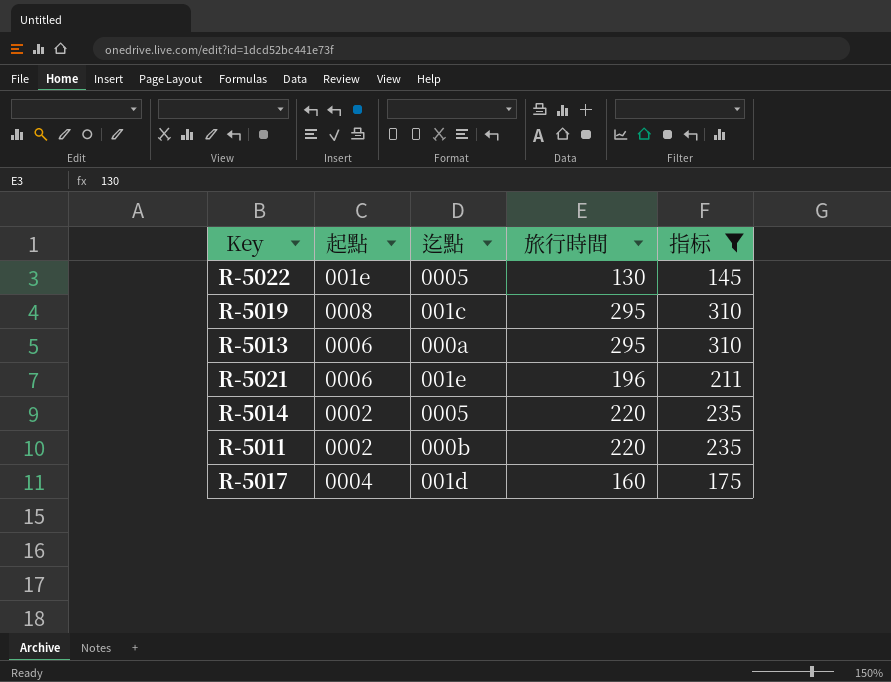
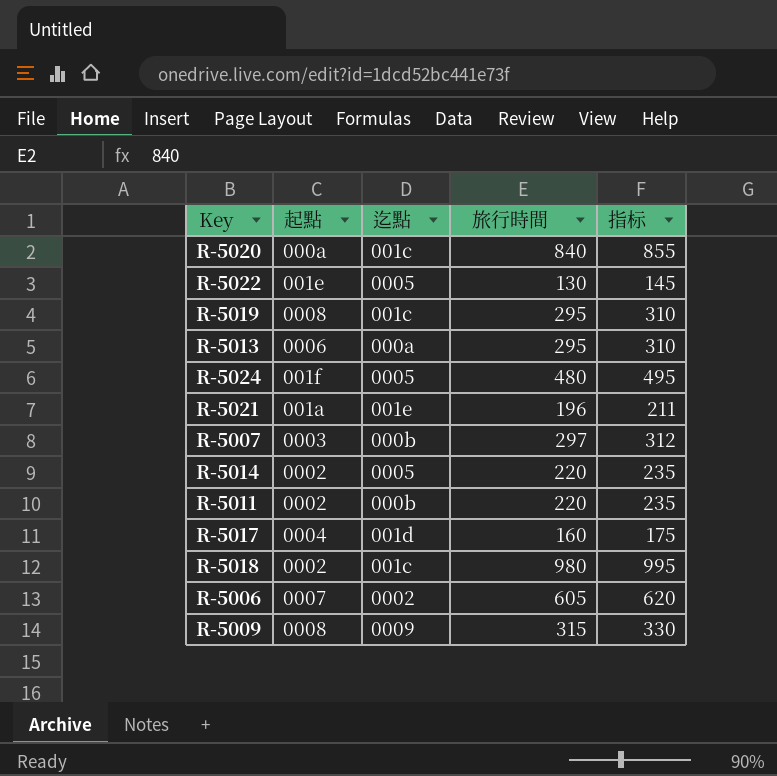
filter: 指标 <= 310 -> none
R-5021 | 起點: 0006 -> 001a

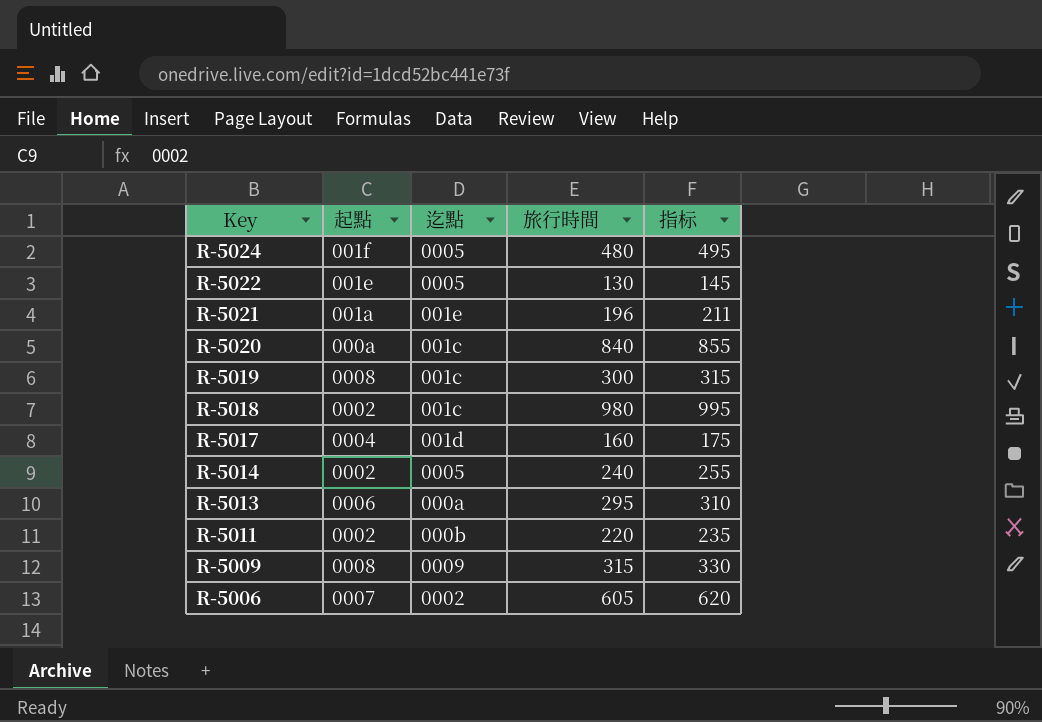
row order: none -> Key descending
row R-5007: 0003 | 000b | 297 | 312 -> none
R-5019 | 旅行時間: 295 -> 300
R-5019 | 指标: 310 -> 315
R-5014 | 旅行時間: 220 -> 240
R-5014 | 指标: 235 -> 255

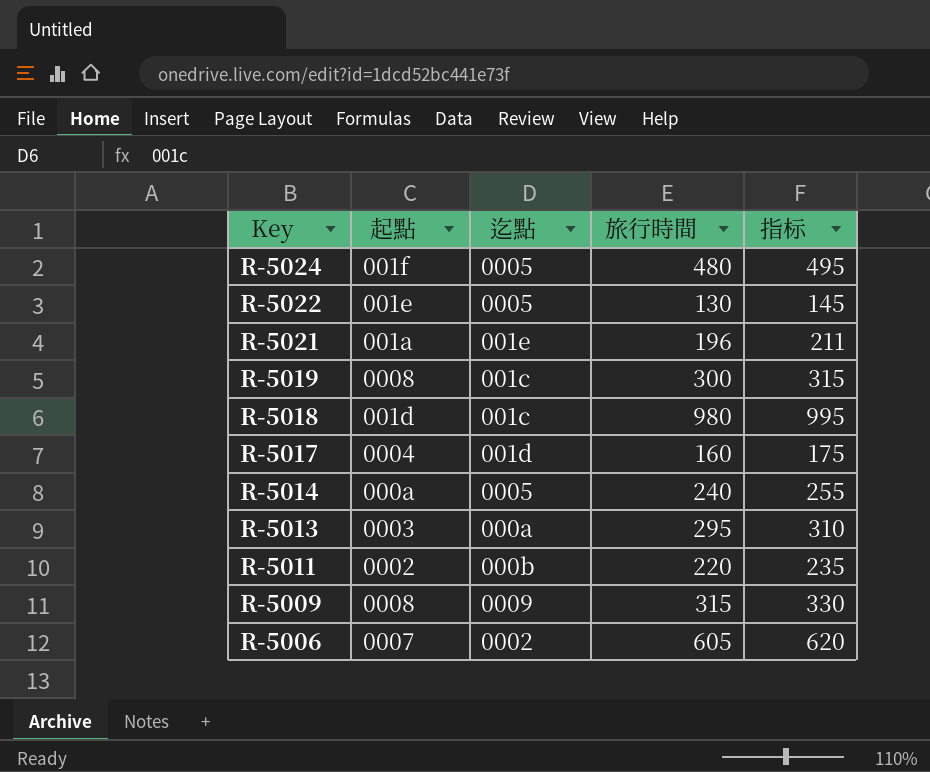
row R-5020: 000a | 001c | 840 | 855 -> none
R-5018 | 起點: 0002 -> 001d
R-5014 | 起點: 0002 -> 000a
R-5013 | 起點: 0006 -> 0003

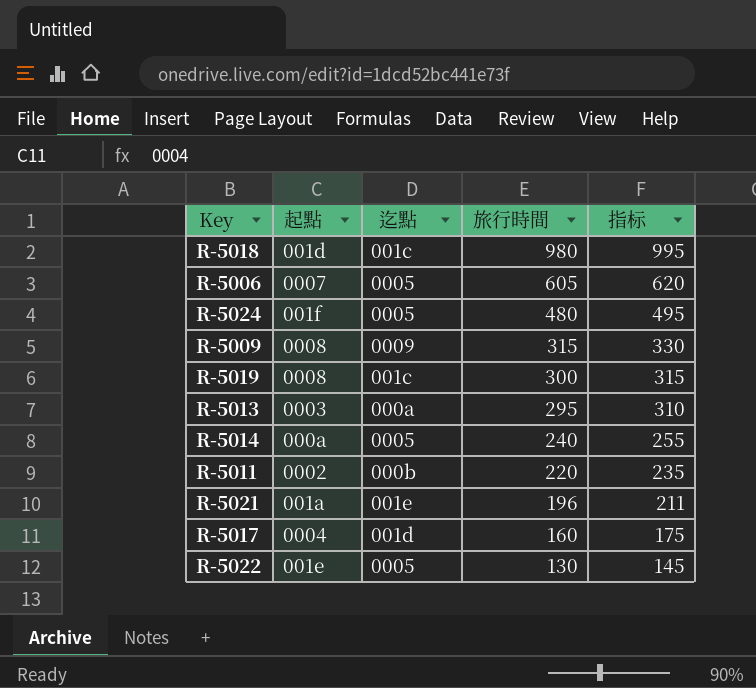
row order: Key descending -> 旅行時間 descending
R-5006 | 迄點: 0002 -> 0005

